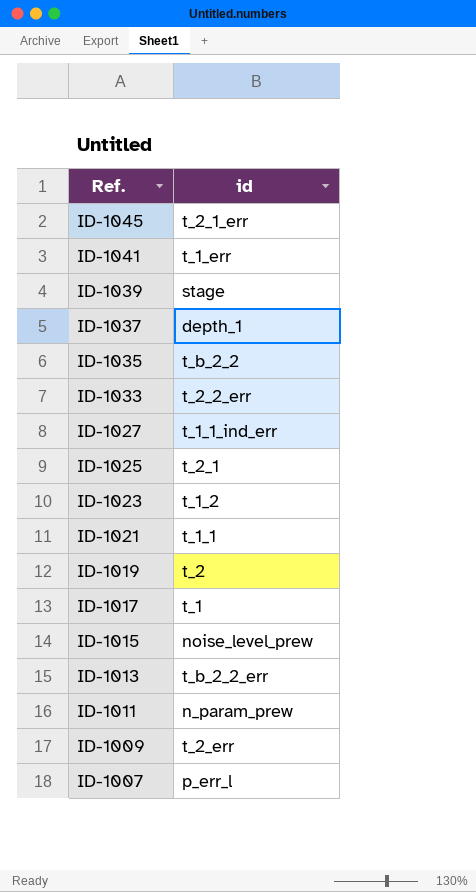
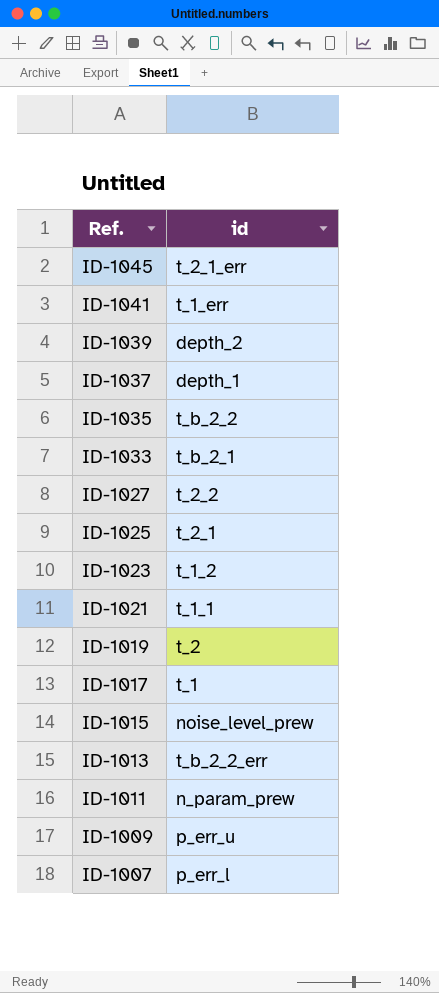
ID-1039 | id: stage -> depth_2
ID-1033 | id: t_2_2_err -> t_b_2_1
ID-1027 | id: t_1_1_ind_err -> t_2_2
ID-1009 | id: t_2_err -> p_err_u

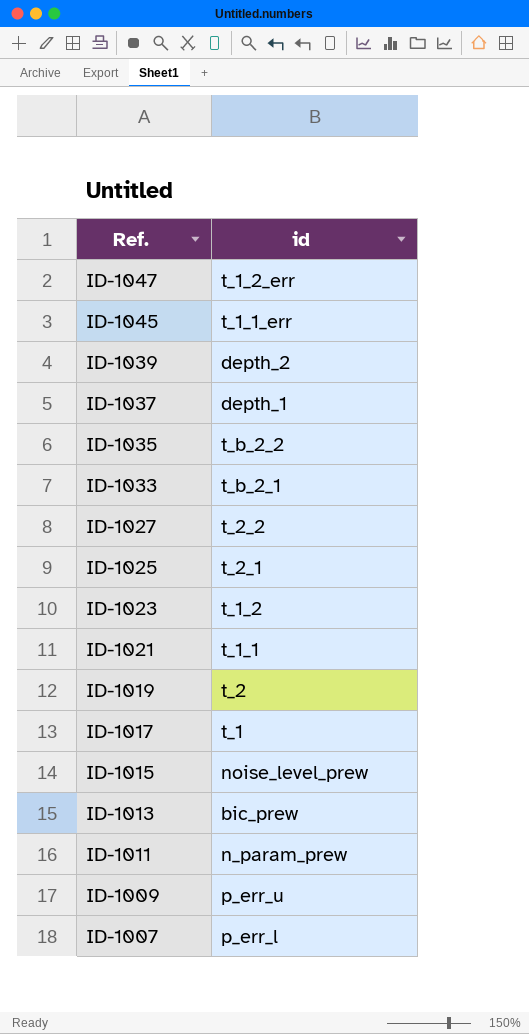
row ID-1041: t_1_err -> none
row ID-1047: none -> t_1_2_err
ID-1045 | id: t_2_1_err -> t_1_1_err
ID-1013 | id: t_b_2_2_err -> bic_prew

